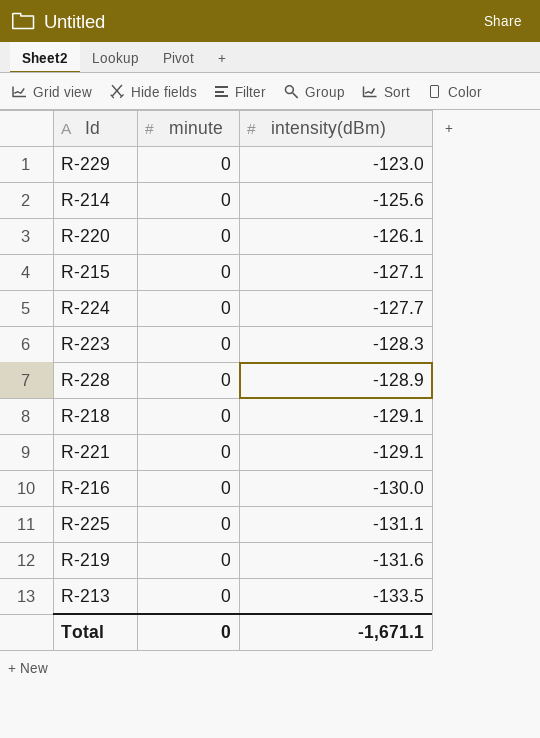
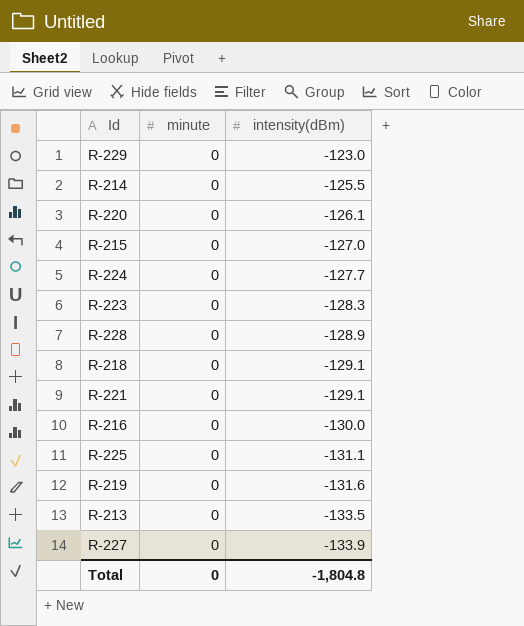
R-214 | intensity(dBm): -125.6 -> -125.5
R-215 | intensity(dBm): -127.1 -> -127.0
row R-227: none -> 0 | -133.9
Total | intensity(dBm): -1,671.1 -> -1,804.8

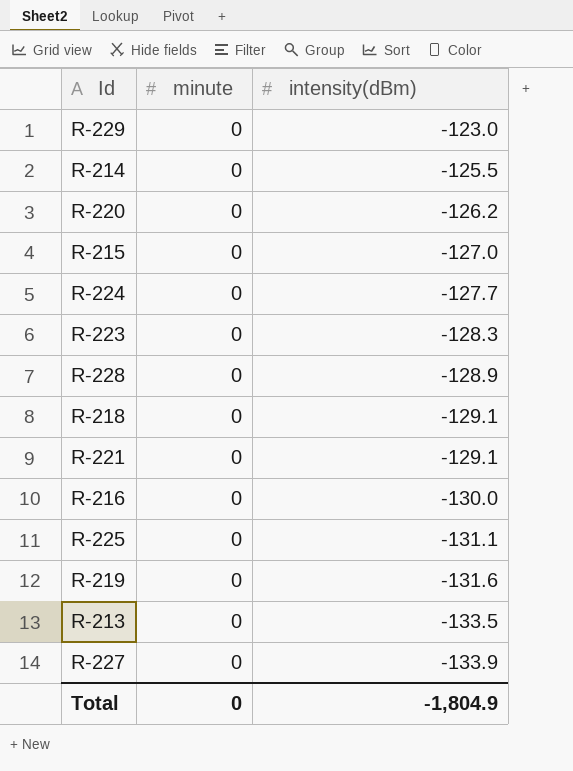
R-220 | intensity(dBm): -126.1 -> -126.2
Total | intensity(dBm): -1,804.8 -> -1,804.9

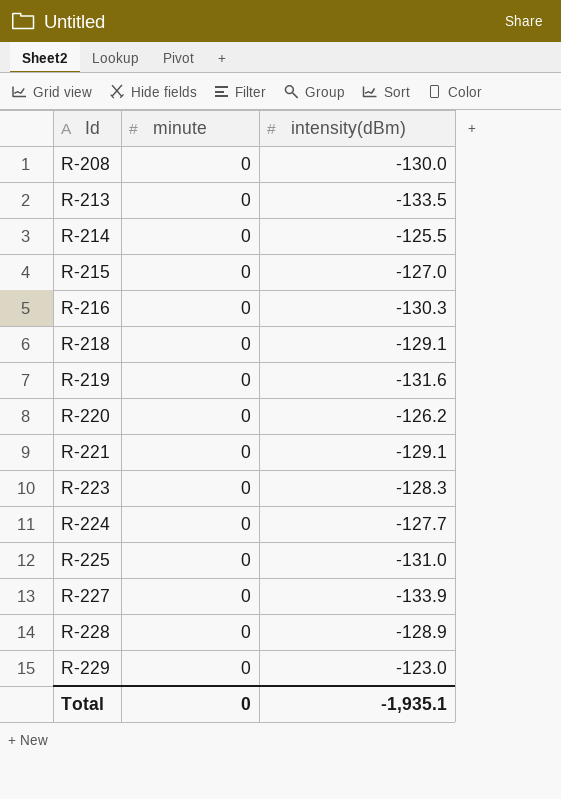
row order: intensity(dBm) descending -> Id ascending
row R-208: none -> 0 | -130.0
R-216 | intensity(dBm): -130.0 -> -130.3
R-225 | intensity(dBm): -131.1 -> -131.0
Total | intensity(dBm): -1,804.9 -> -1,935.1

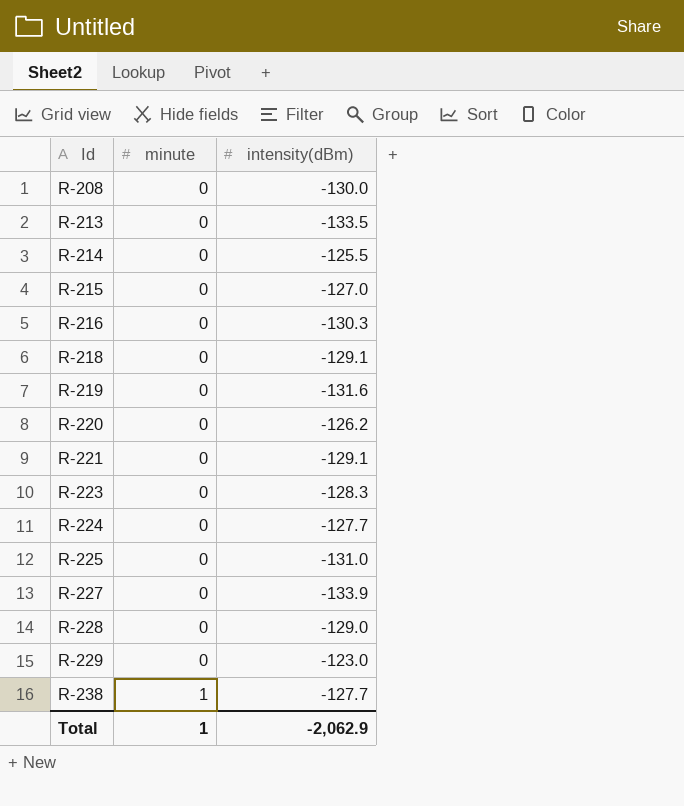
R-228 | intensity(dBm): -128.9 -> -129.0
row R-238: none -> 1 | -127.7
Total | minute: 0 -> 1
Total | intensity(dBm): -1,935.1 -> -2,062.9

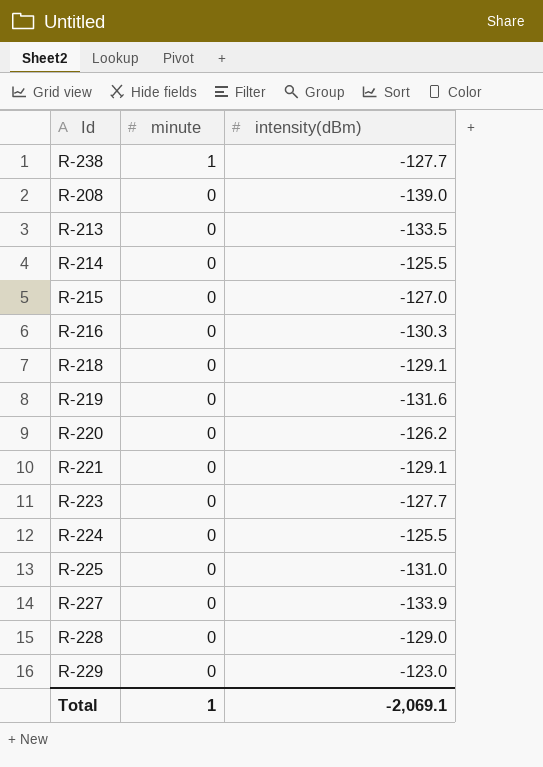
row order: Id ascending -> minute descending
R-208 | intensity(dBm): -130.0 -> -139.0
R-223 | intensity(dBm): -128.3 -> -127.7
R-224 | intensity(dBm): -127.7 -> -125.5
Total | intensity(dBm): -2,062.9 -> -2,069.1

